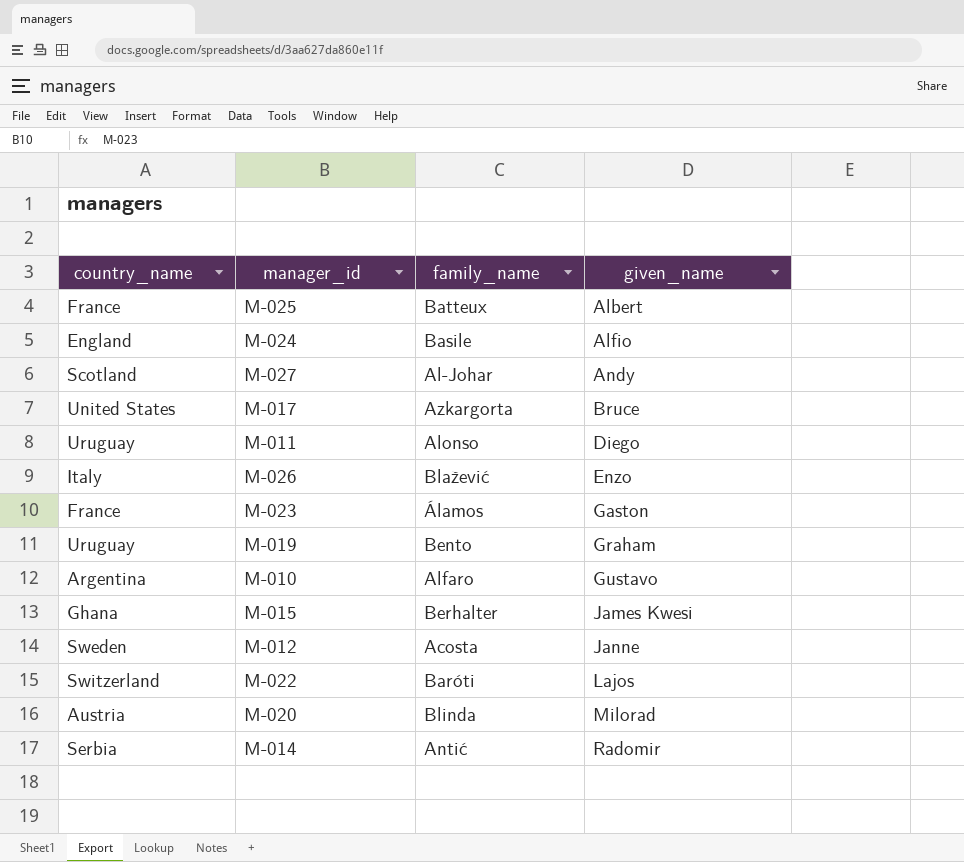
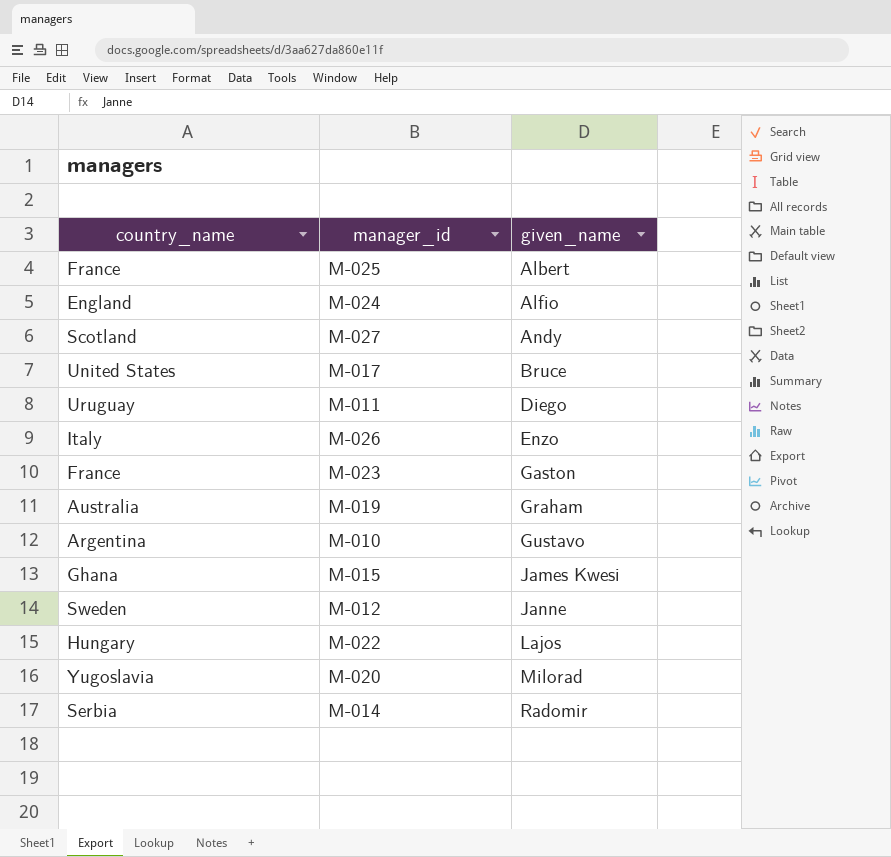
column family_name | position: 3 -> none
M-019 | country_name: Uruguay -> Australia
M-022 | country_name: Switzerland -> Hungary
M-020 | country_name: Austria -> Yugoslavia

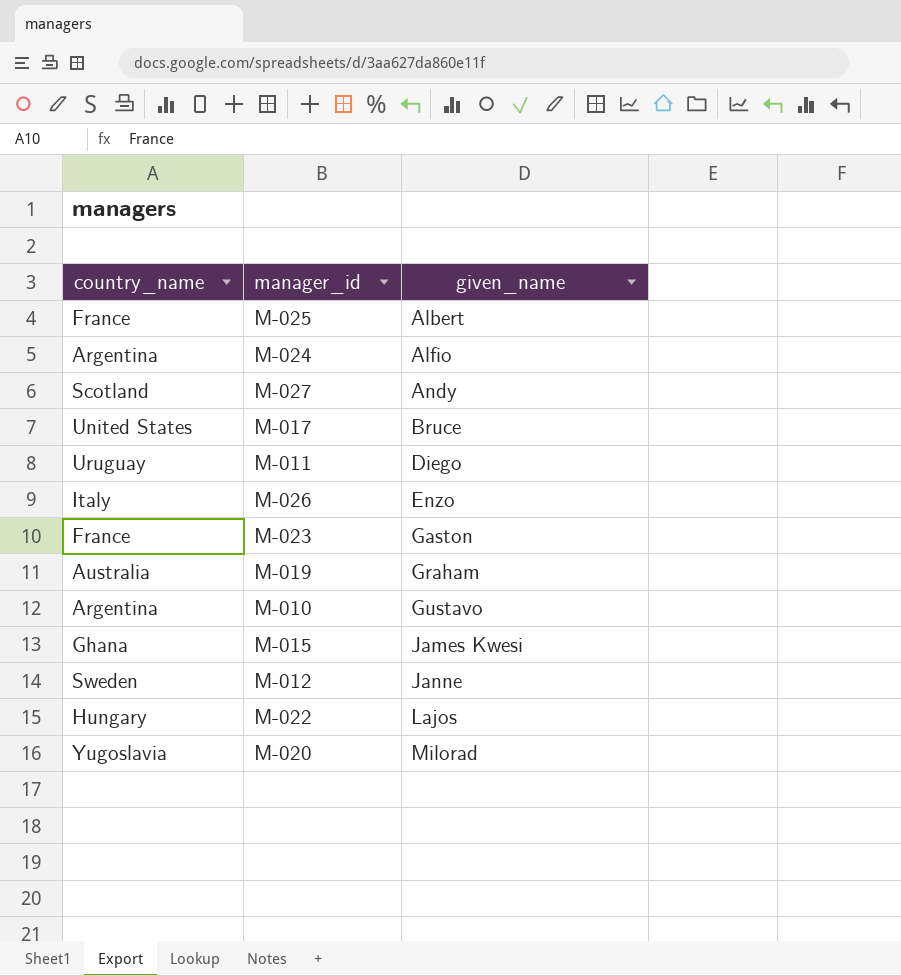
row M-014: Serbia | Radomir -> none
M-024 | country_name: England -> Argentina

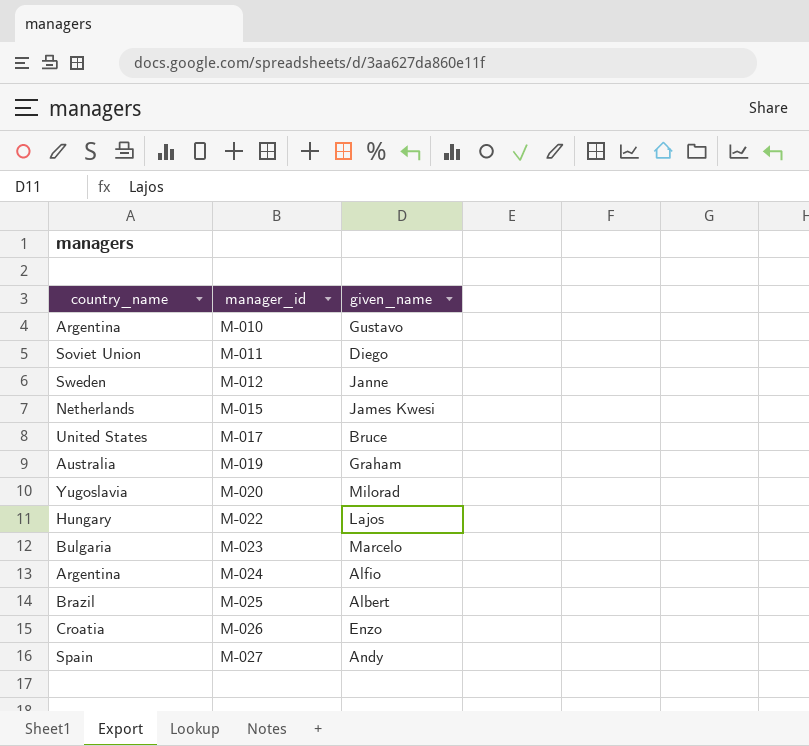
row order: given_name ascending -> manager_id ascending
M-011 | country_name: Uruguay -> Soviet Union
M-015 | country_name: Ghana -> Netherlands
M-023 | country_name: France -> Bulgaria
M-023 | given_name: Gaston -> Marcelo
M-025 | country_name: France -> Brazil
M-026 | country_name: Italy -> Croatia
M-027 | country_name: Scotland -> Spain

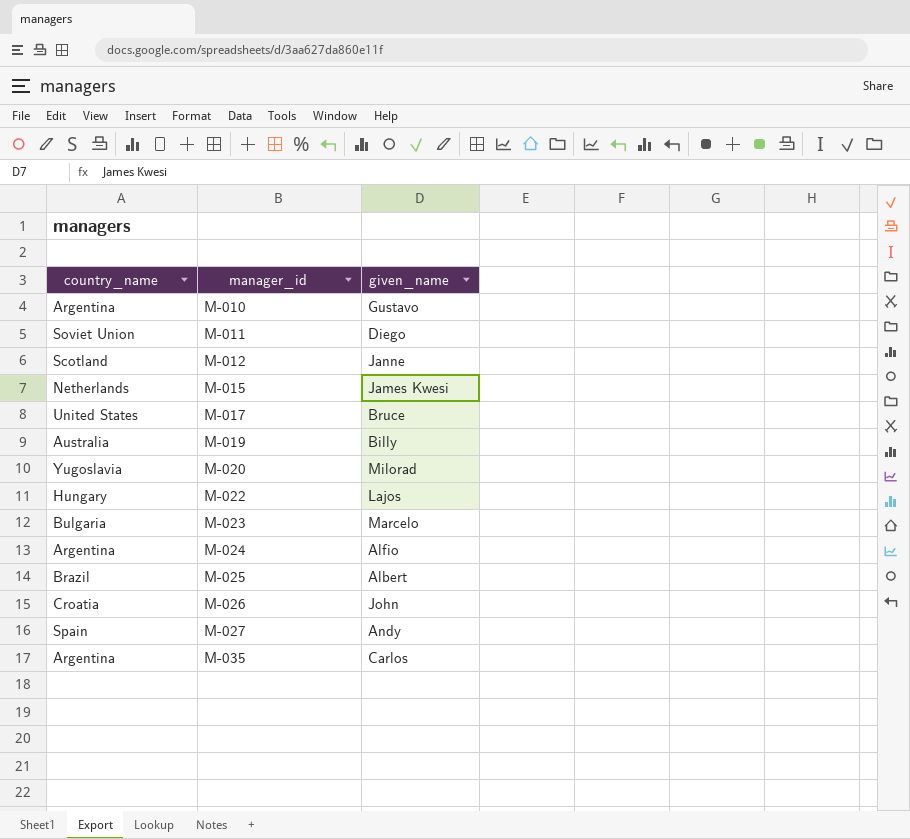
M-012 | country_name: Sweden -> Scotland
M-019 | given_name: Graham -> Billy
M-026 | given_name: Enzo -> John
row M-035: none -> Argentina | Carlos

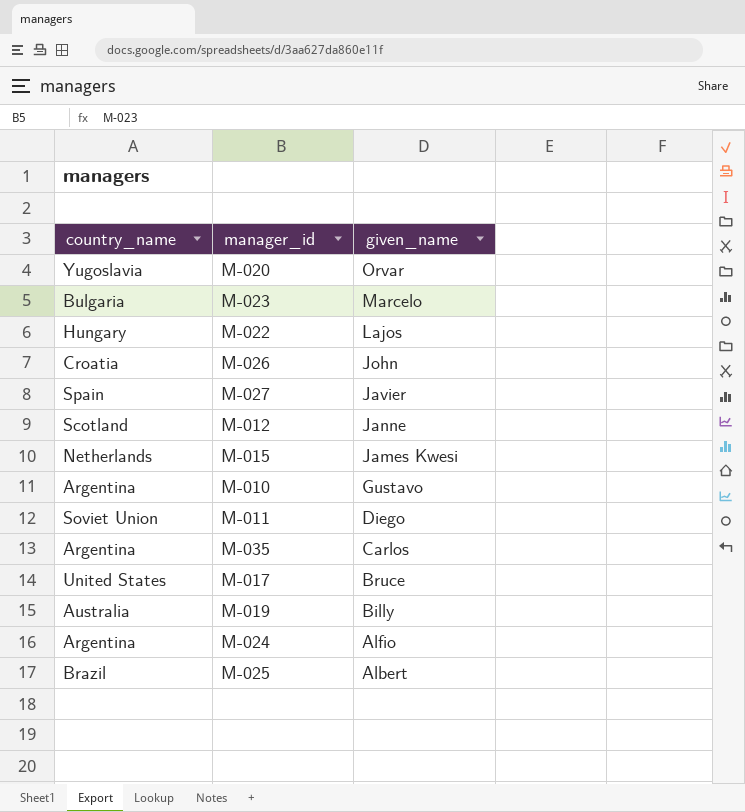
row order: manager_id ascending -> given_name descending
M-020 | given_name: Milorad -> Orvar
M-027 | given_name: Andy -> Javier

